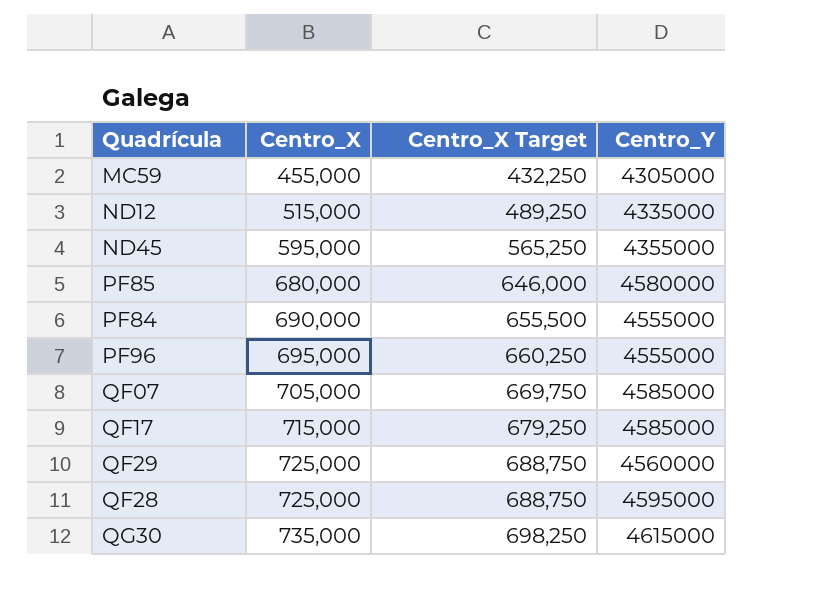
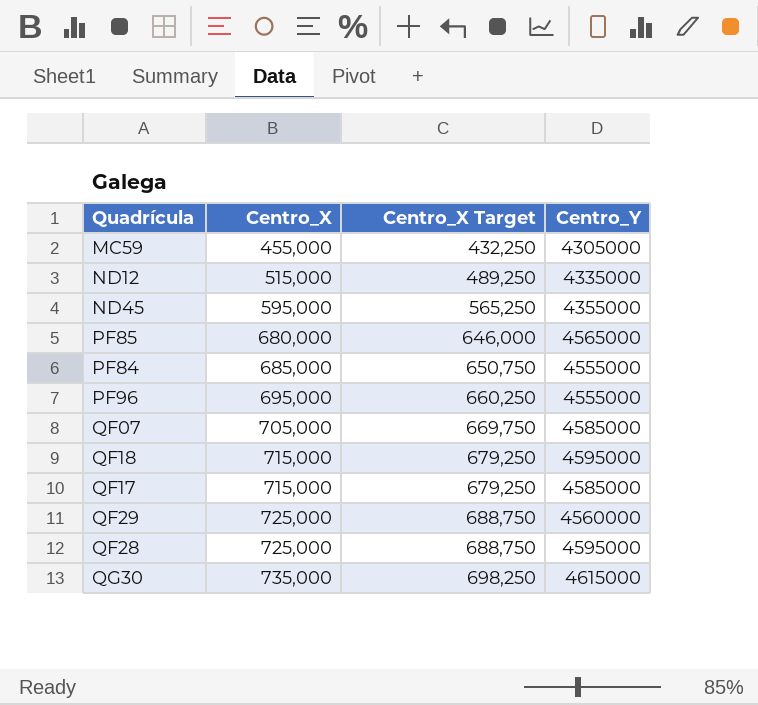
PF85 | Centro_Y: 4580000 -> 4565000
PF84 | Centro_X: 690,000 -> 685,000
PF84 | Centro_X Target: 655,500 -> 650,750
row QF18: none -> 715,000 | 679,250 | 4595000

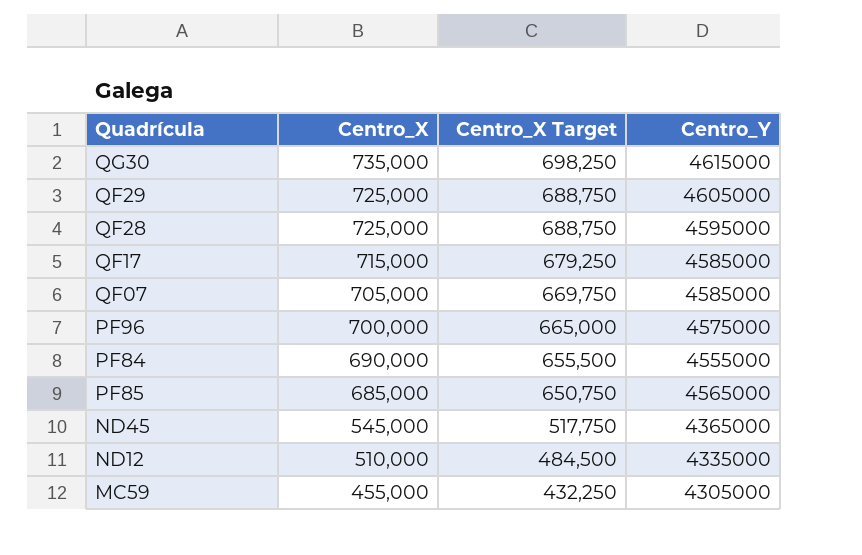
row order: Centro_X ascending -> Centro_X descending
row QF18: 715,000 | 679,250 | 4595000 -> none
QF29 | Centro_Y: 4560000 -> 4605000
PF96 | Centro_X: 695,000 -> 700,000
PF96 | Centro_X Target: 660,250 -> 665,000
PF96 | Centro_Y: 4555000 -> 4575000
PF84 | Centro_X: 685,000 -> 690,000
PF84 | Centro_X Target: 650,750 -> 655,500
PF85 | Centro_X: 680,000 -> 685,000
PF85 | Centro_X Target: 646,000 -> 650,750
ND45 | Centro_X: 595,000 -> 545,000
ND45 | Centro_X Target: 565,250 -> 517,750
ND45 | Centro_Y: 4355000 -> 4365000
ND12 | Centro_X: 515,000 -> 510,000
ND12 | Centro_X Target: 489,250 -> 484,500

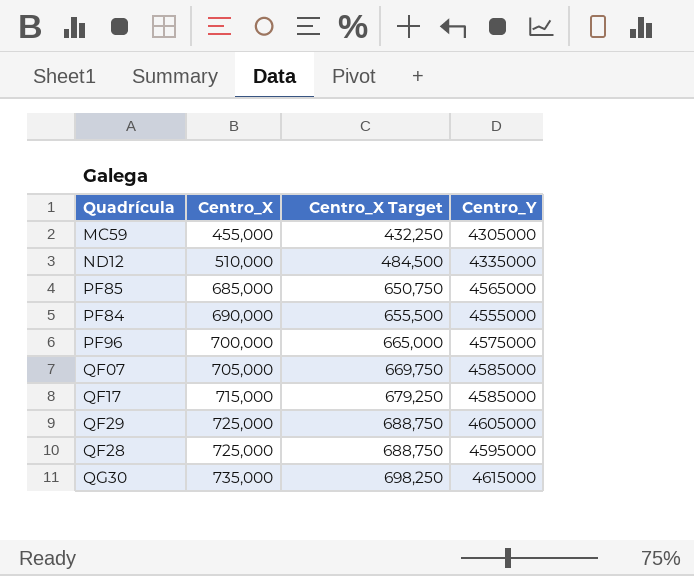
row order: Centro_X descending -> Centro_X ascending
row ND45: 545,000 | 517,750 | 4365000 -> none

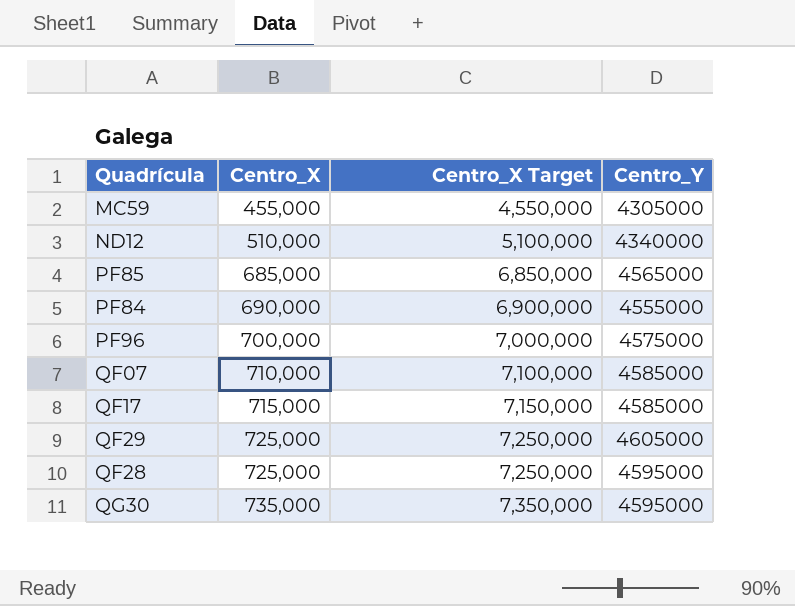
column Centro_X Target | formula: [Centro_X] * 0.95 -> [Centro_X] * 10
ND12 | Centro_Y: 4335000 -> 4340000
QF07 | Centro_X: 705,000 -> 710,000
QG30 | Centro_Y: 4615000 -> 4595000

